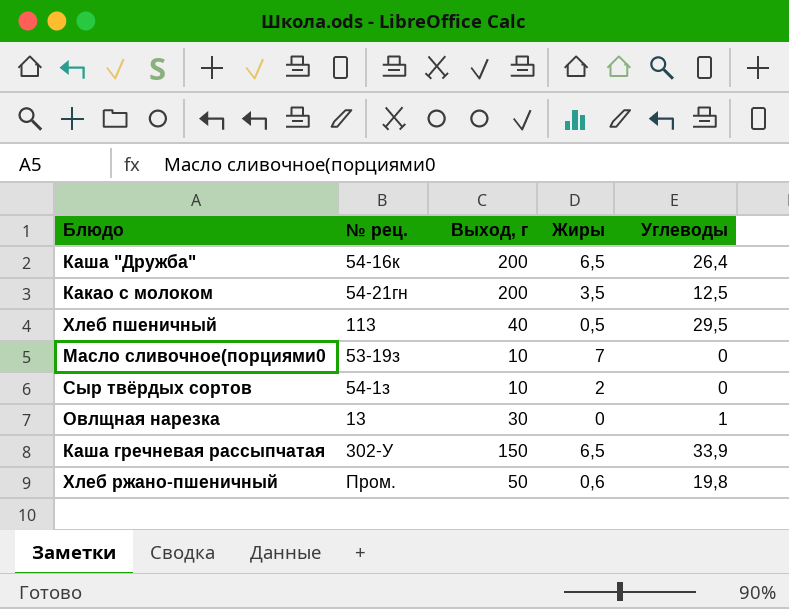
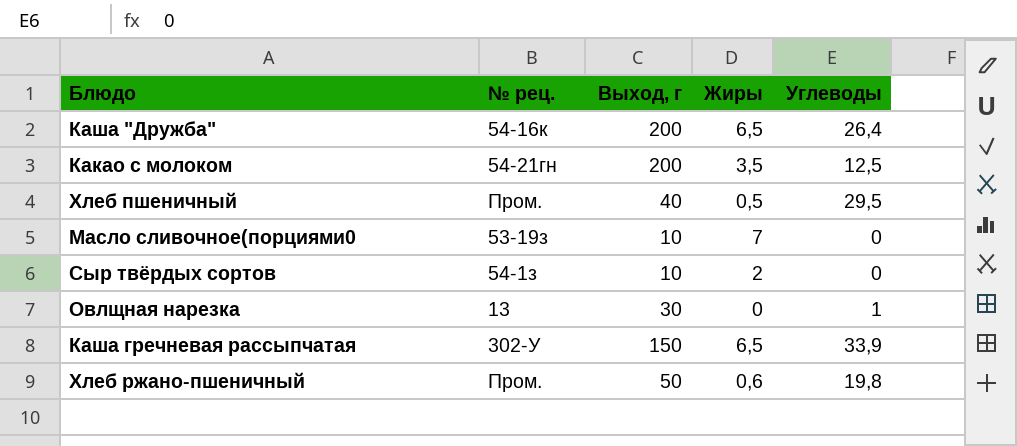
Хлеб пшеничный | № рец.: 113 -> Пром.

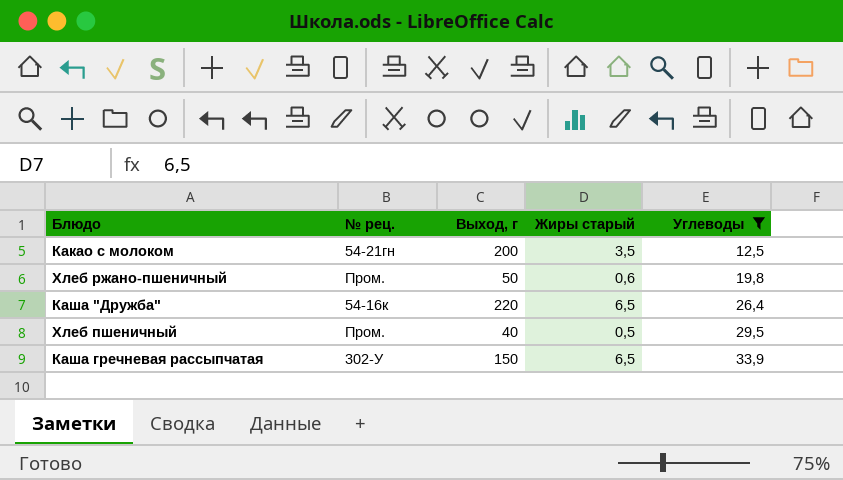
filter: none -> Углеводы >= 12,5
row order: none -> Углеводы ascending
column name: Жиры -> Жиры старый
Каша "Дружба" | Выход, г: 200 -> 220

